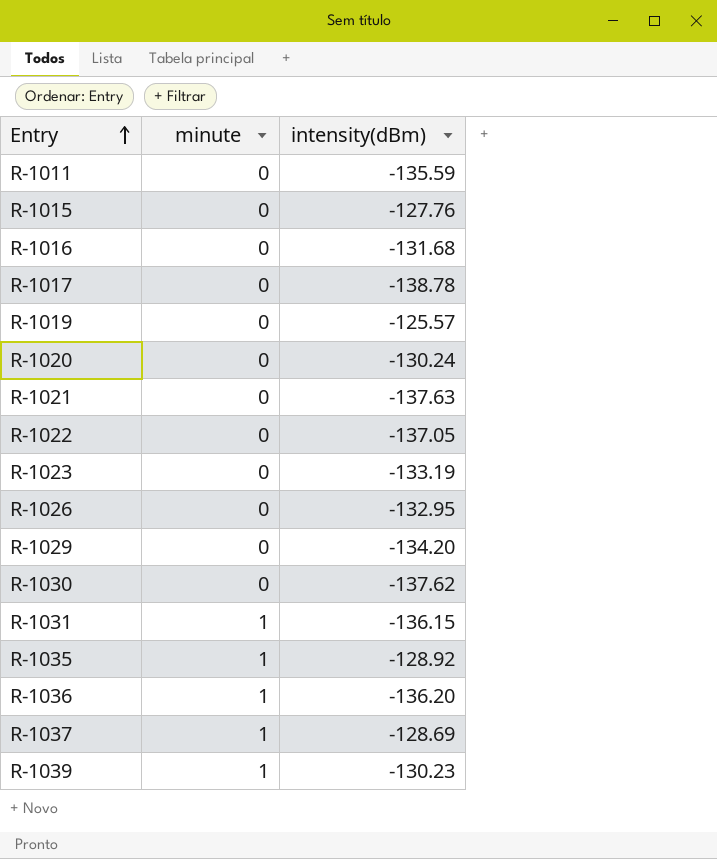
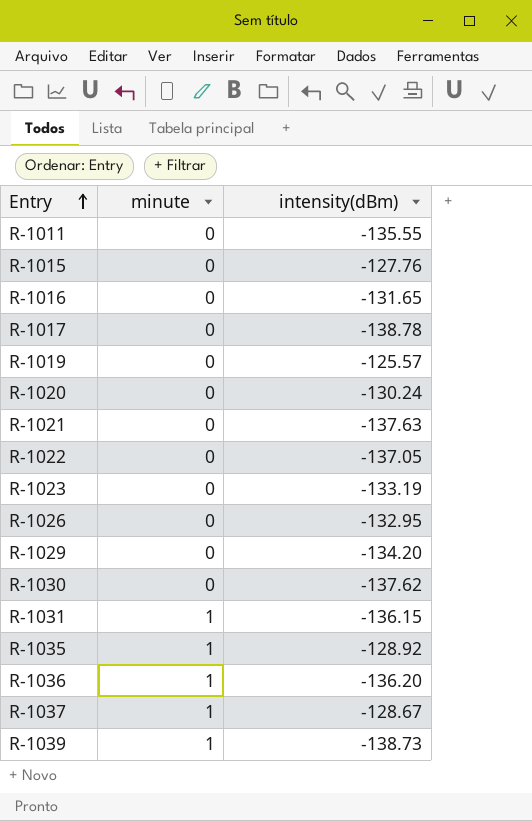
R-1011 | intensity(dBm): -135.59 -> -135.55
R-1016 | intensity(dBm): -131.68 -> -131.65
R-1037 | intensity(dBm): -128.69 -> -128.67
R-1039 | intensity(dBm): -130.23 -> -138.73

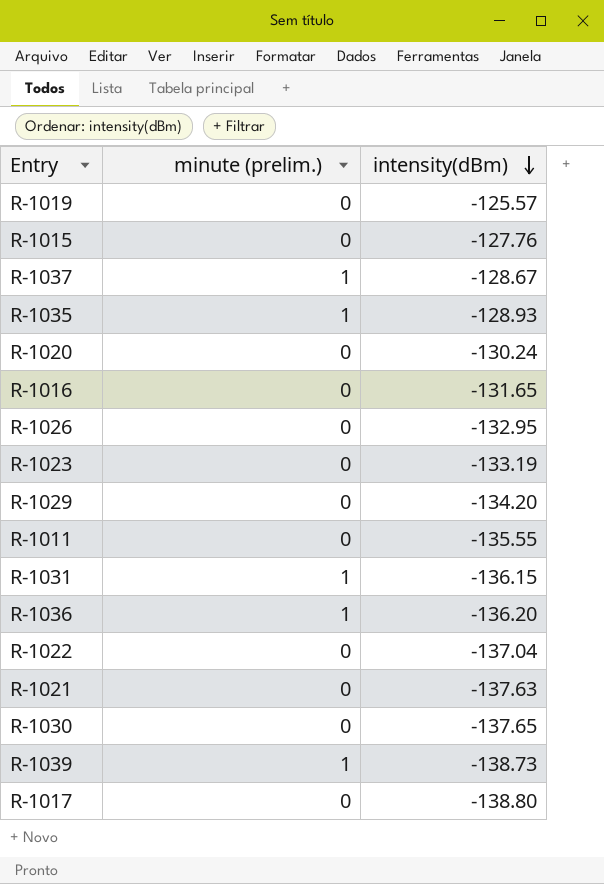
row order: Entry ascending -> intensity(dBm) descending
column name: minute -> minute (prelim.)
R-1035 | intensity(dBm): -128.92 -> -128.93
R-1022 | intensity(dBm): -137.05 -> -137.04
R-1030 | intensity(dBm): -137.62 -> -137.65
R-1017 | intensity(dBm): -138.78 -> -138.80

